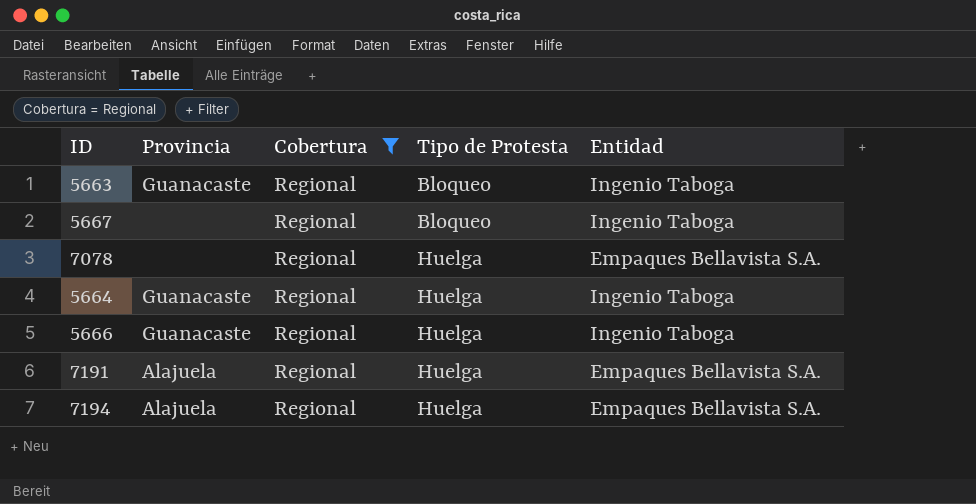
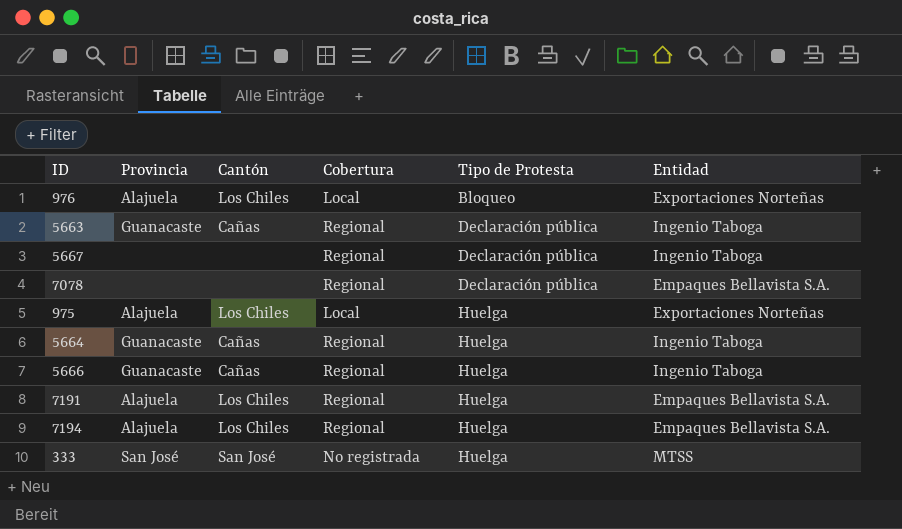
filter: Cobertura = Regional -> none
column Cantón | position: none -> 3
5663 | Tipo de Protesta: Bloqueo -> Declaración pública
5667 | Tipo de Protesta: Bloqueo -> Declaración pública
7078 | Tipo de Protesta: Huelga -> Declaración pública

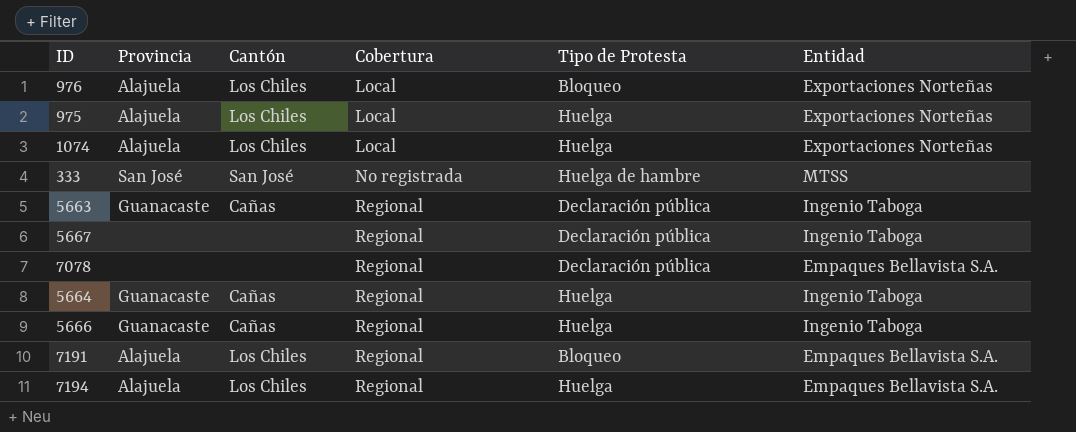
row order: Tipo de Protesta ascending -> Cobertura ascending
row 1074: none -> Alajuela | Los Chiles | Local | Huelga | Exportaciones Norteñas
333 | Tipo de Protesta: Huelga -> Huelga de hambre
7191 | Tipo de Protesta: Huelga -> Bloqueo

